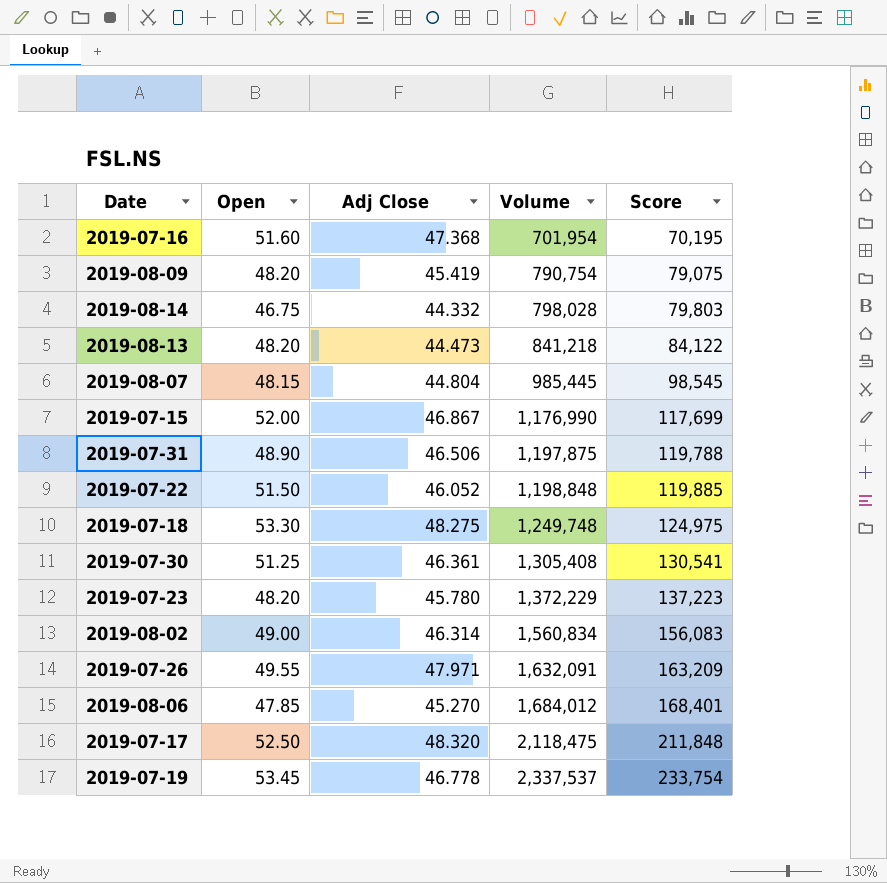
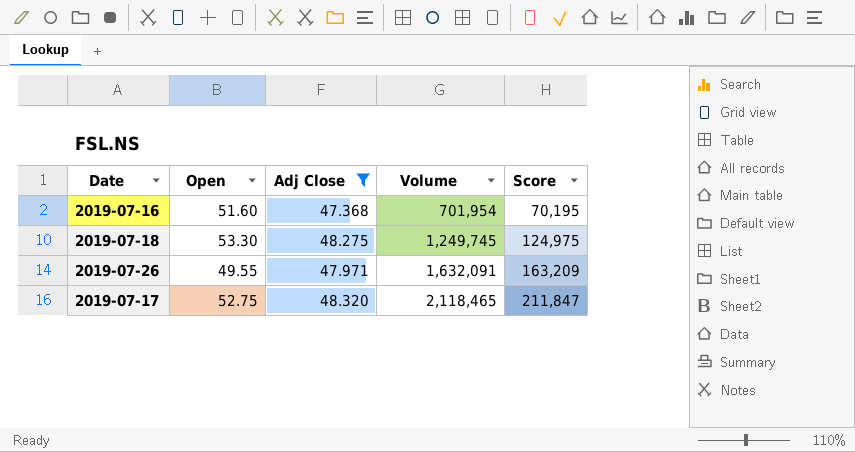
filter: none -> Adj Close >= 47.368
2019-07-18 | Volume: 1,249,748 -> 1,249,745
2019-07-17 | Open: 52.50 -> 52.75
2019-07-17 | Volume: 2,118,475 -> 2,118,465
2019-07-17 | Score: 211,848 -> 211,847

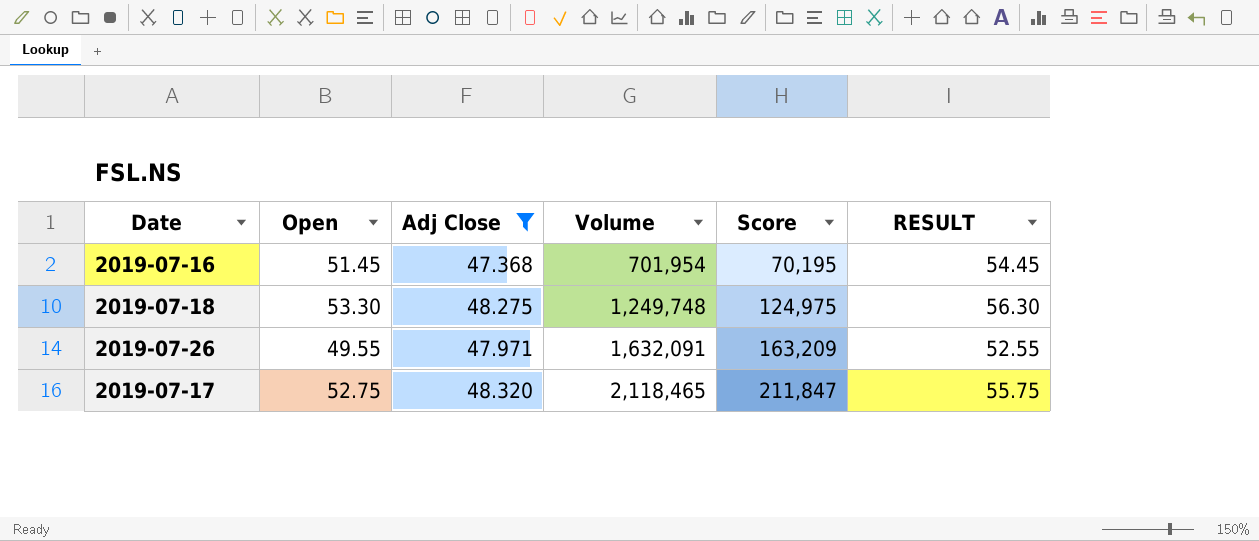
column RESULT | formula: none -> [Open] + 3
2019-07-16 | Open: 51.60 -> 51.45
2019-07-18 | Volume: 1,249,745 -> 1,249,748

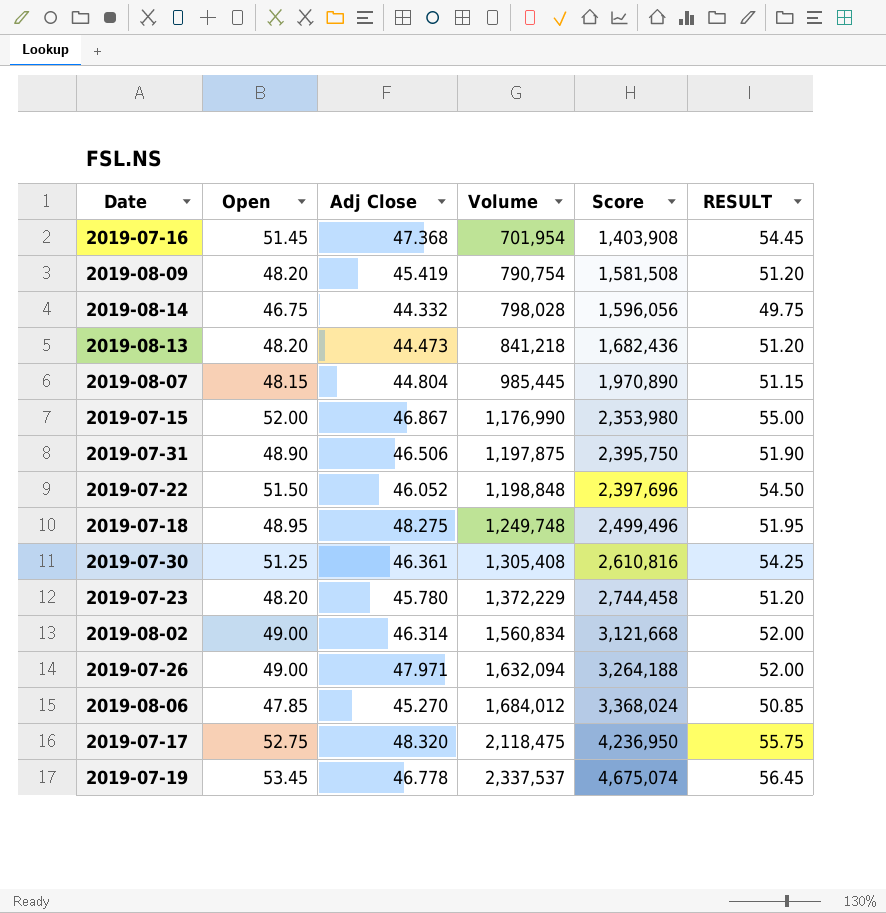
filter: Adj Close >= 47.368 -> none
column Score | formula: [Volume] * 0.1 -> [Volume] * 2
2019-07-18 | Open: 53.30 -> 48.95
2019-07-18 | RESULT: 56.30 -> 51.95
2019-07-26 | Open: 49.55 -> 49.00
2019-07-26 | Volume: 1,632,091 -> 1,632,094
2019-07-26 | RESULT: 52.55 -> 52.00
2019-07-17 | Volume: 2,118,465 -> 2,118,475

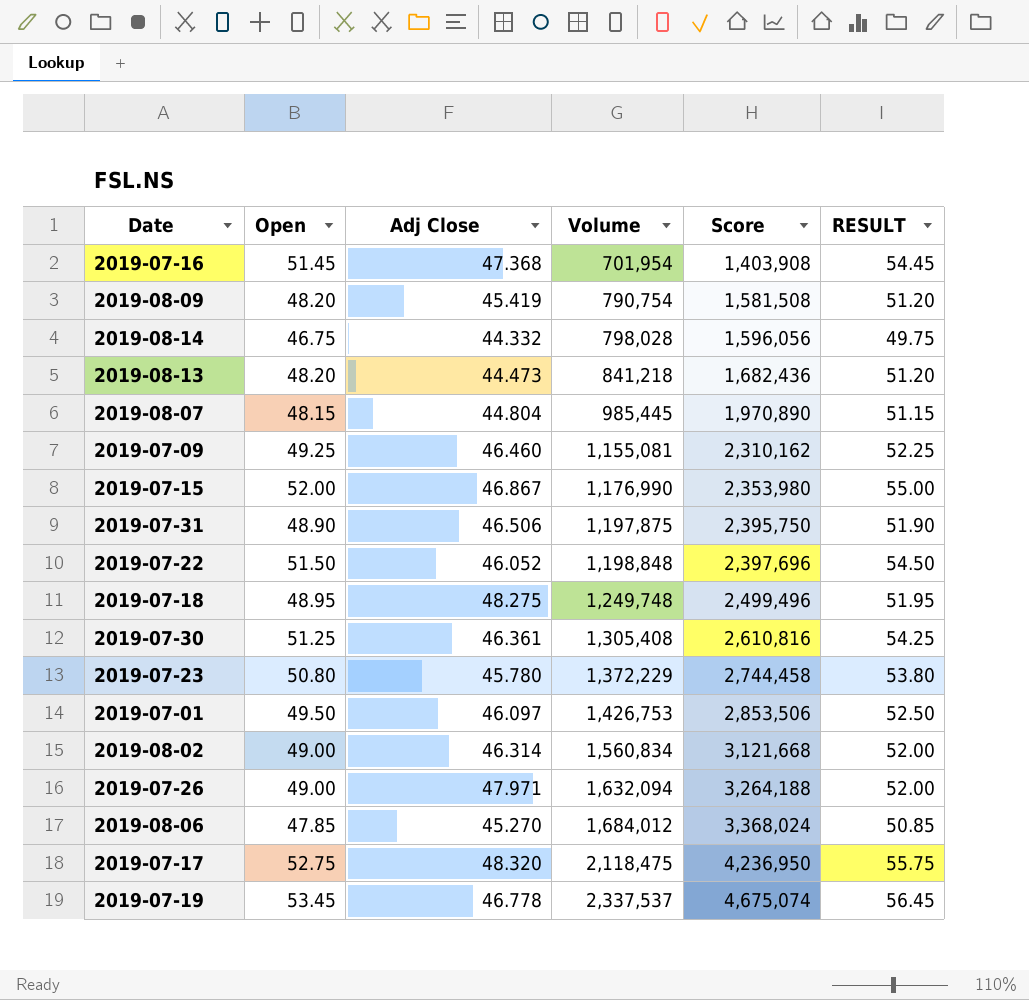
row 2019-07-09: none -> 49.25 | 46.460 | 1,155,081 | 2,310,162 | 52.25
2019-07-23 | Open: 48.20 -> 50.80
2019-07-23 | RESULT: 51.20 -> 53.80
row 2019-07-01: none -> 49.50 | 46.097 | 1,426,753 | 2,853,506 | 52.50

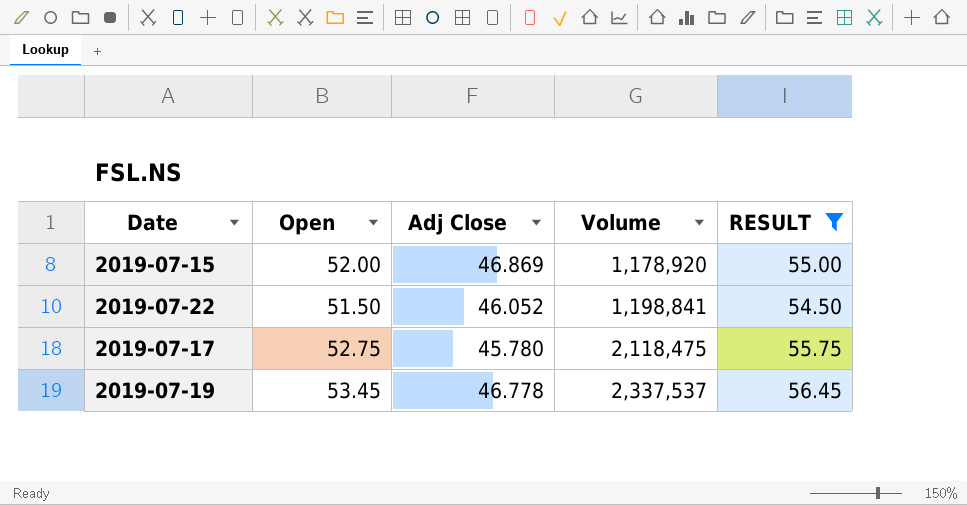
filter: none -> RESULT >= 54.50
column Score | formula: [Volume] * 2 -> none
2019-07-15 | Adj Close: 46.867 -> 46.869
2019-07-15 | Volume: 1,176,990 -> 1,178,920
2019-07-22 | Volume: 1,198,848 -> 1,198,841
2019-07-17 | Adj Close: 48.320 -> 45.780

